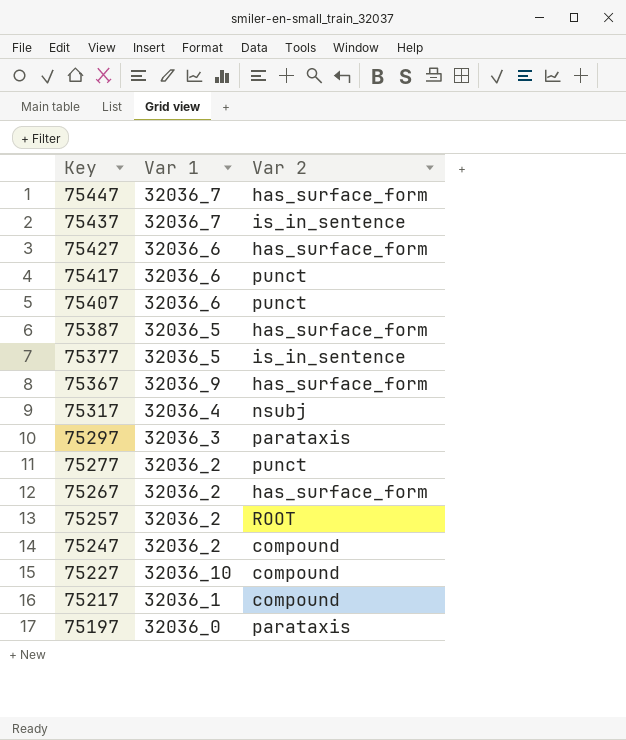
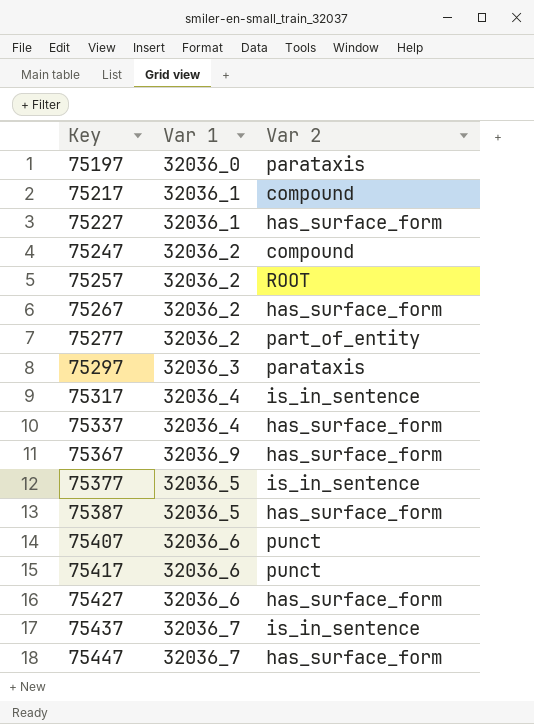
row order: Key descending -> Key ascending
75227 | Var 1: 32036_10 -> 32036_1
75227 | Var 2: compound -> has_surface_form
75277 | Var 2: punct -> part_of_entity
75317 | Var 2: nsubj -> is_in_sentence
row 75337: none -> 32036_4 | has_surface_form

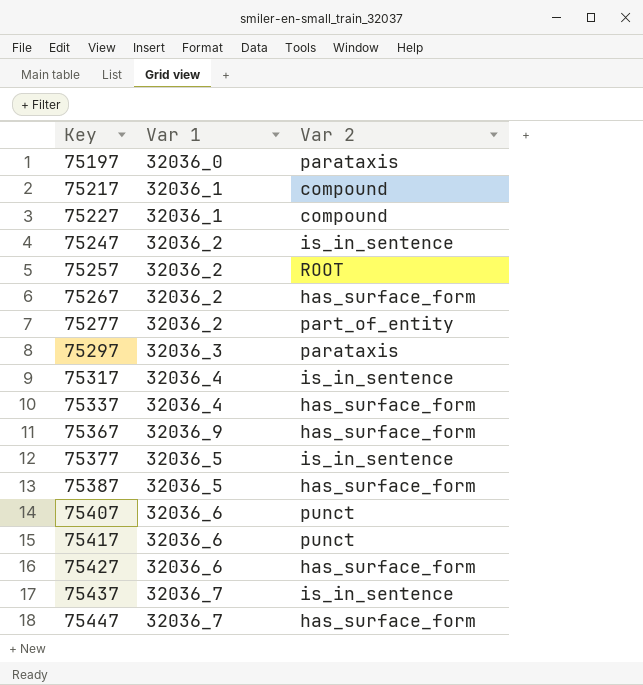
75227 | Var 2: has_surface_form -> compound
75247 | Var 2: compound -> is_in_sentence

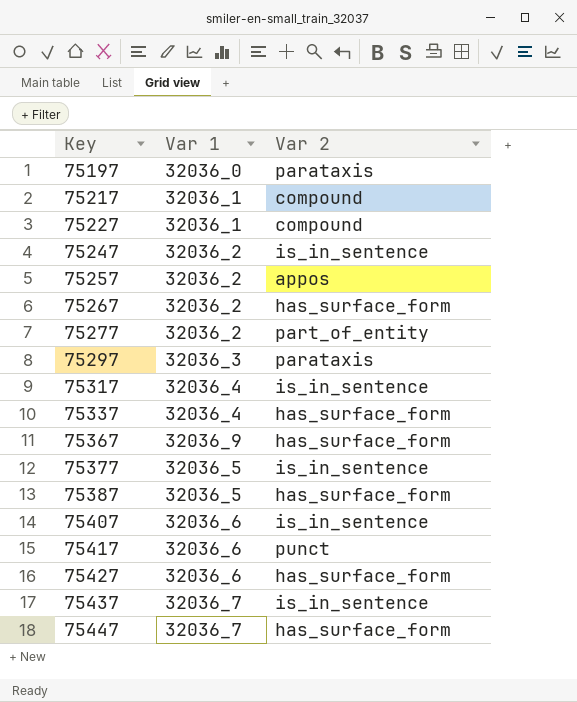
75257 | Var 2: ROOT -> appos
75407 | Var 2: punct -> is_in_sentence

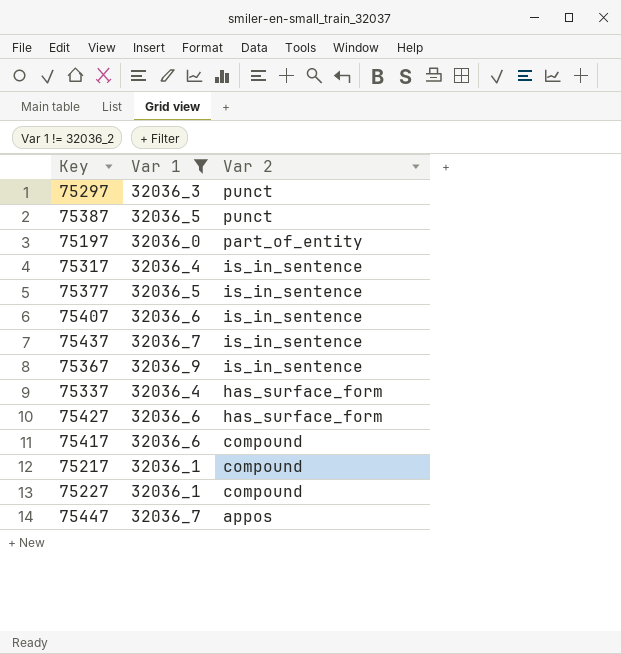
filter: none -> Var 1 != 32036_2
row order: Key ascending -> Var 2 descending
75297 | Var 2: parataxis -> punct
75387 | Var 2: has_surface_form -> punct
75197 | Var 2: parataxis -> part_of_entity
75367 | Var 2: has_surface_form -> is_in_sentence
75417 | Var 2: punct -> compound
75447 | Var 2: has_surface_form -> appos

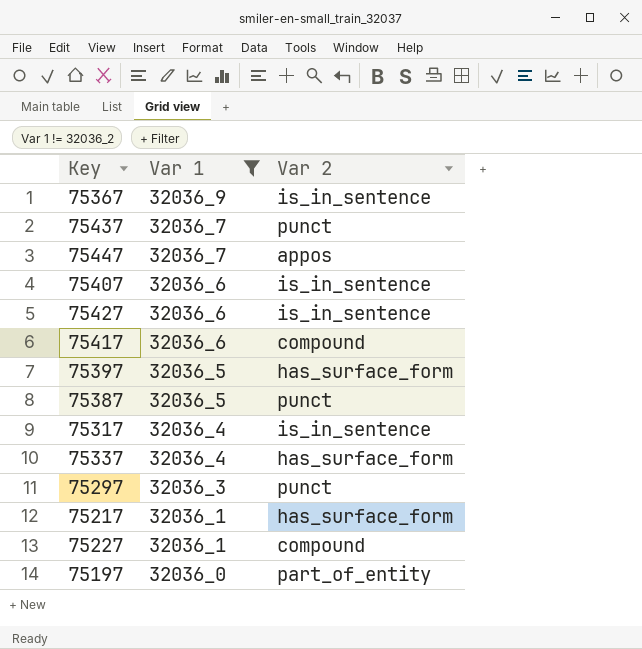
row order: Var 2 descending -> Var 1 descending
row 75377: 32036_5 | is_in_sentence -> none
75437 | Var 2: is_in_sentence -> punct
75427 | Var 2: has_surface_form -> is_in_sentence
row 75397: none -> 32036_5 | has_surface_form
75217 | Var 2: compound -> has_surface_form

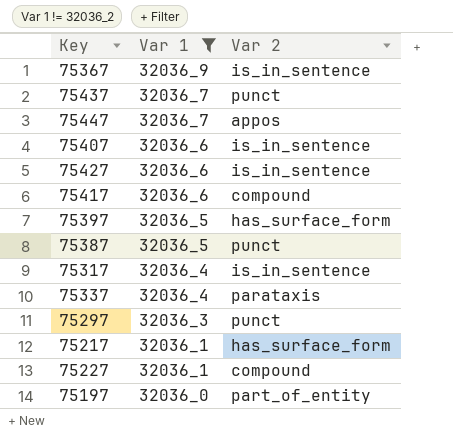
75337 | Var 2: has_surface_form -> parataxis

